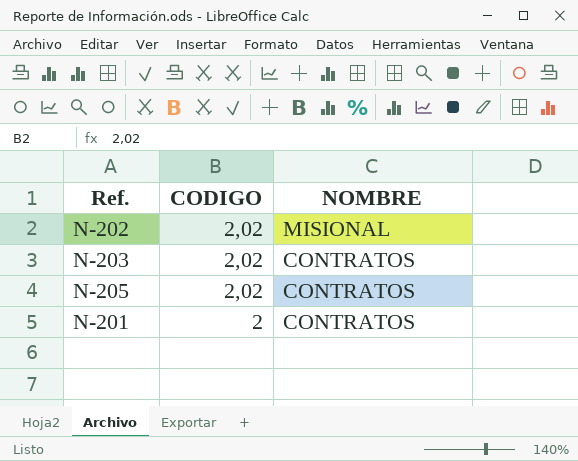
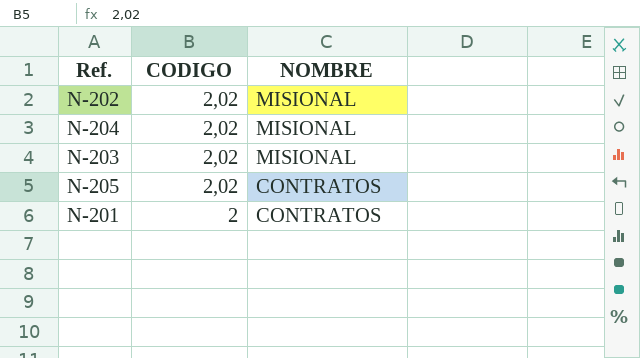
row N-204: none -> 2,02 | MISIONAL
N-203 | NOMBRE: CONTRATOS -> MISIONAL

